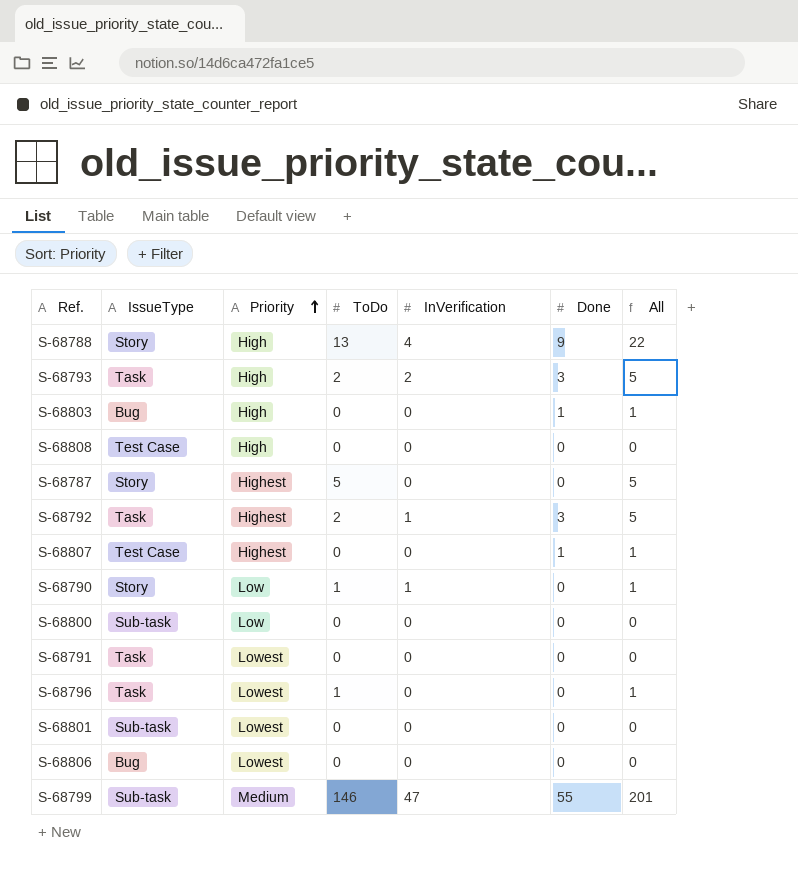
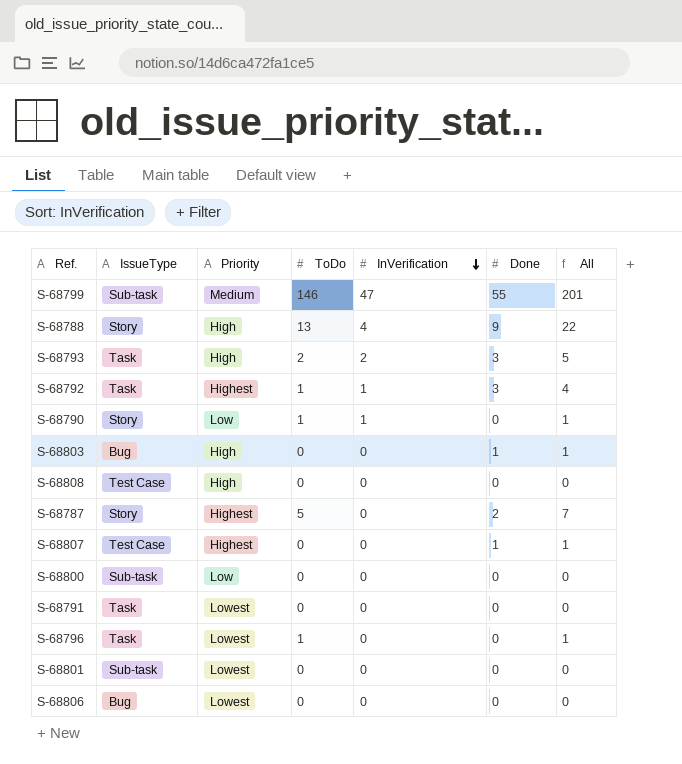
row order: Priority ascending -> InVerification descending
S-68792 | ToDo: 2 -> 1
S-68792 | All: 5 -> 4
S-68787 | Done: 0 -> 2
S-68787 | All: 5 -> 7

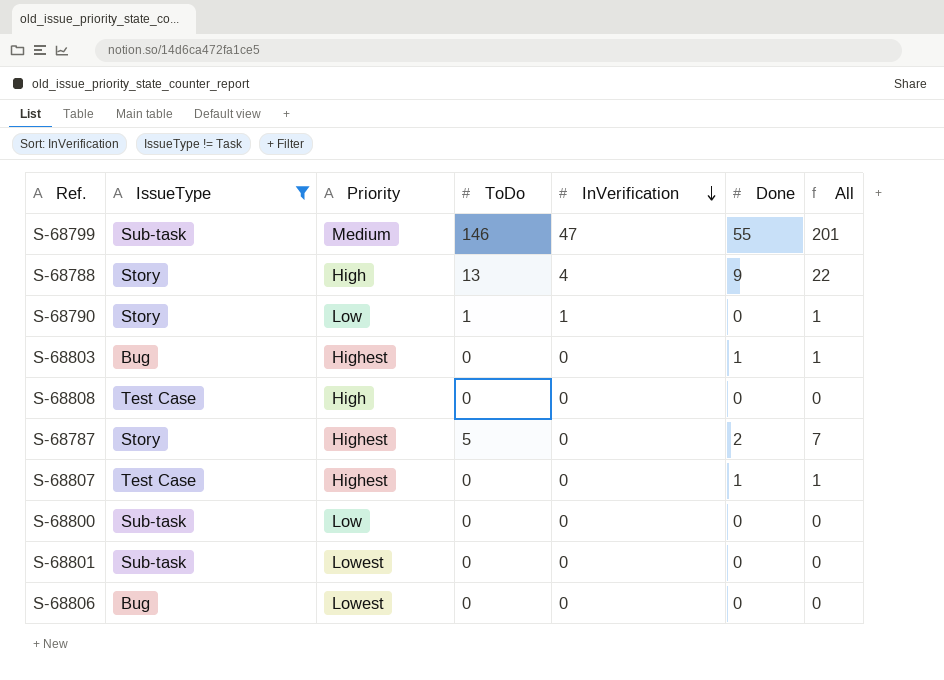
filter: none -> IssueType != Task
S-68803 | Priority: High -> Highest

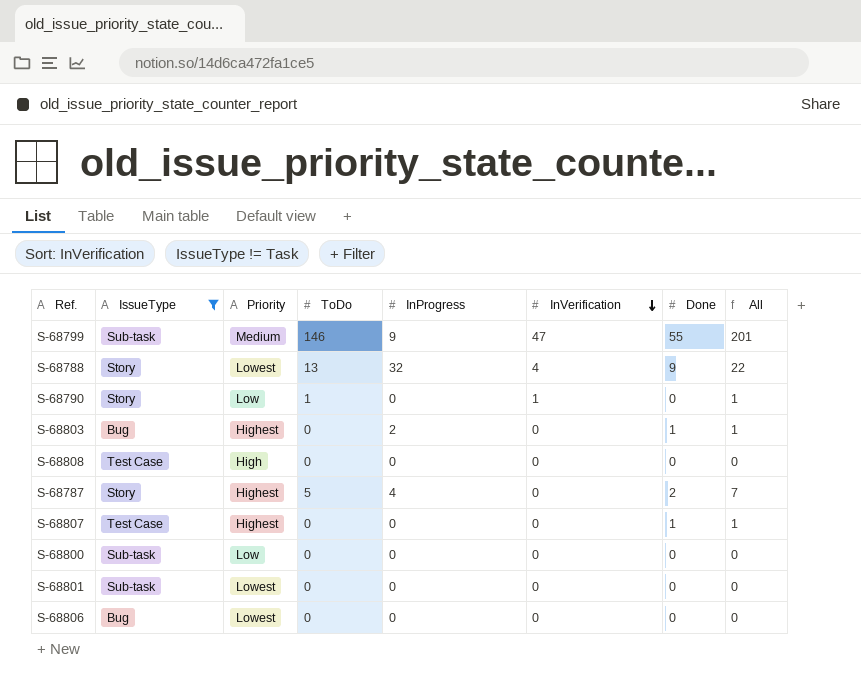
column InProgress | position: none -> 5
S-68788 | Priority: High -> Lowest

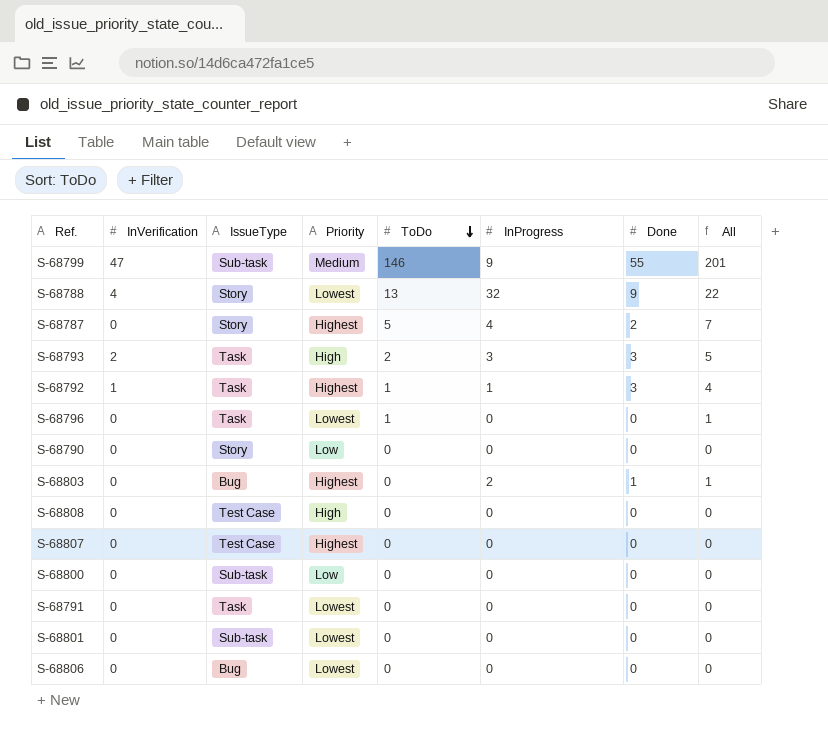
filter: IssueType != Task -> none
row order: InVerification descending -> ToDo descending
column InVerification | position: 6 -> 2
S-68790 | InVerification: 1 -> 0
S-68790 | ToDo: 1 -> 0
S-68790 | All: 1 -> 0
S-68807 | Done: 1 -> 0
S-68807 | All: 1 -> 0

